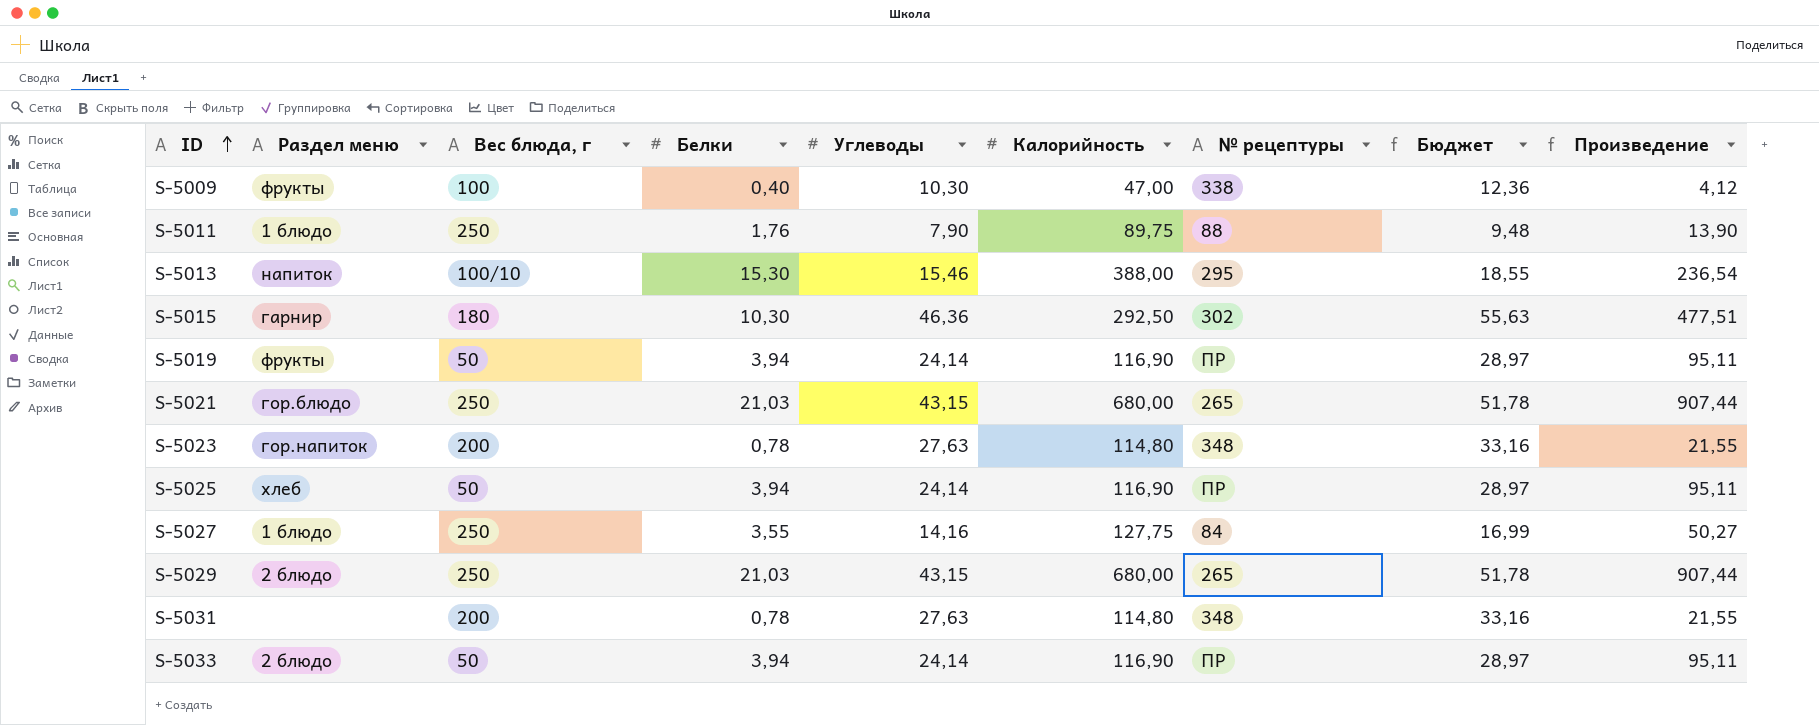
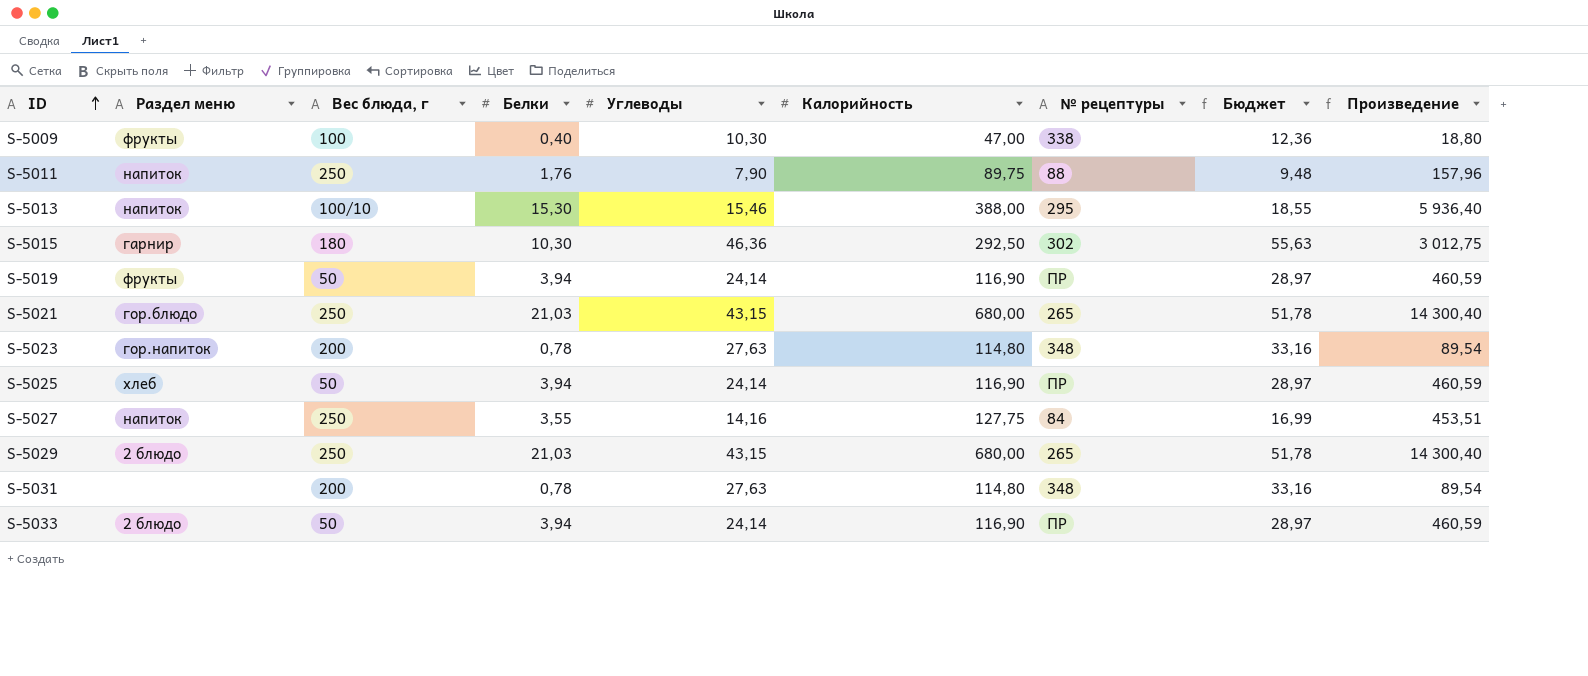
column Произведение | formula: [Белки] * [Углеводы] -> [Белки] * [Калорийность]
S-5011 | Раздел меню: 1 блюдо -> напиток
S-5027 | Раздел меню: 1 блюдо -> напиток

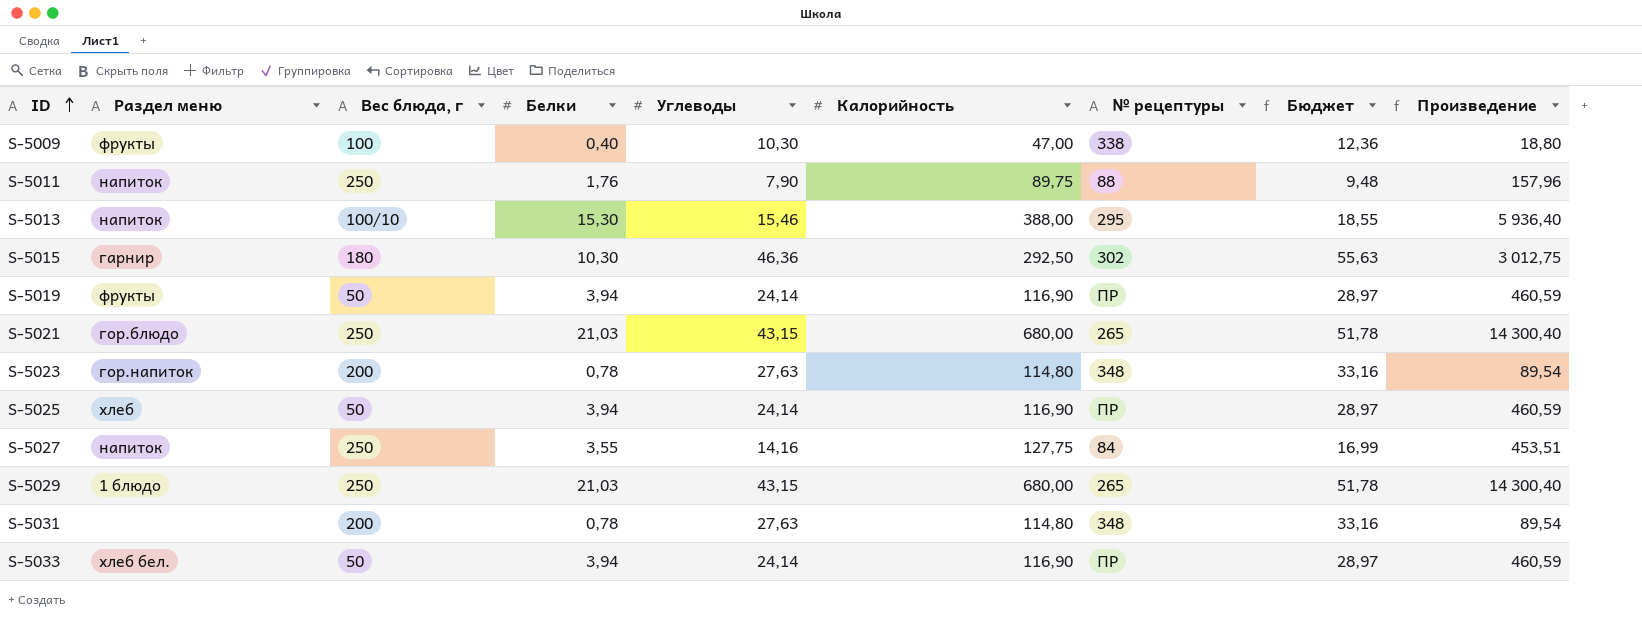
S-5029 | Раздел меню: 2 блюдо -> 1 блюдо
S-5033 | Раздел меню: 2 блюдо -> хлеб бел.

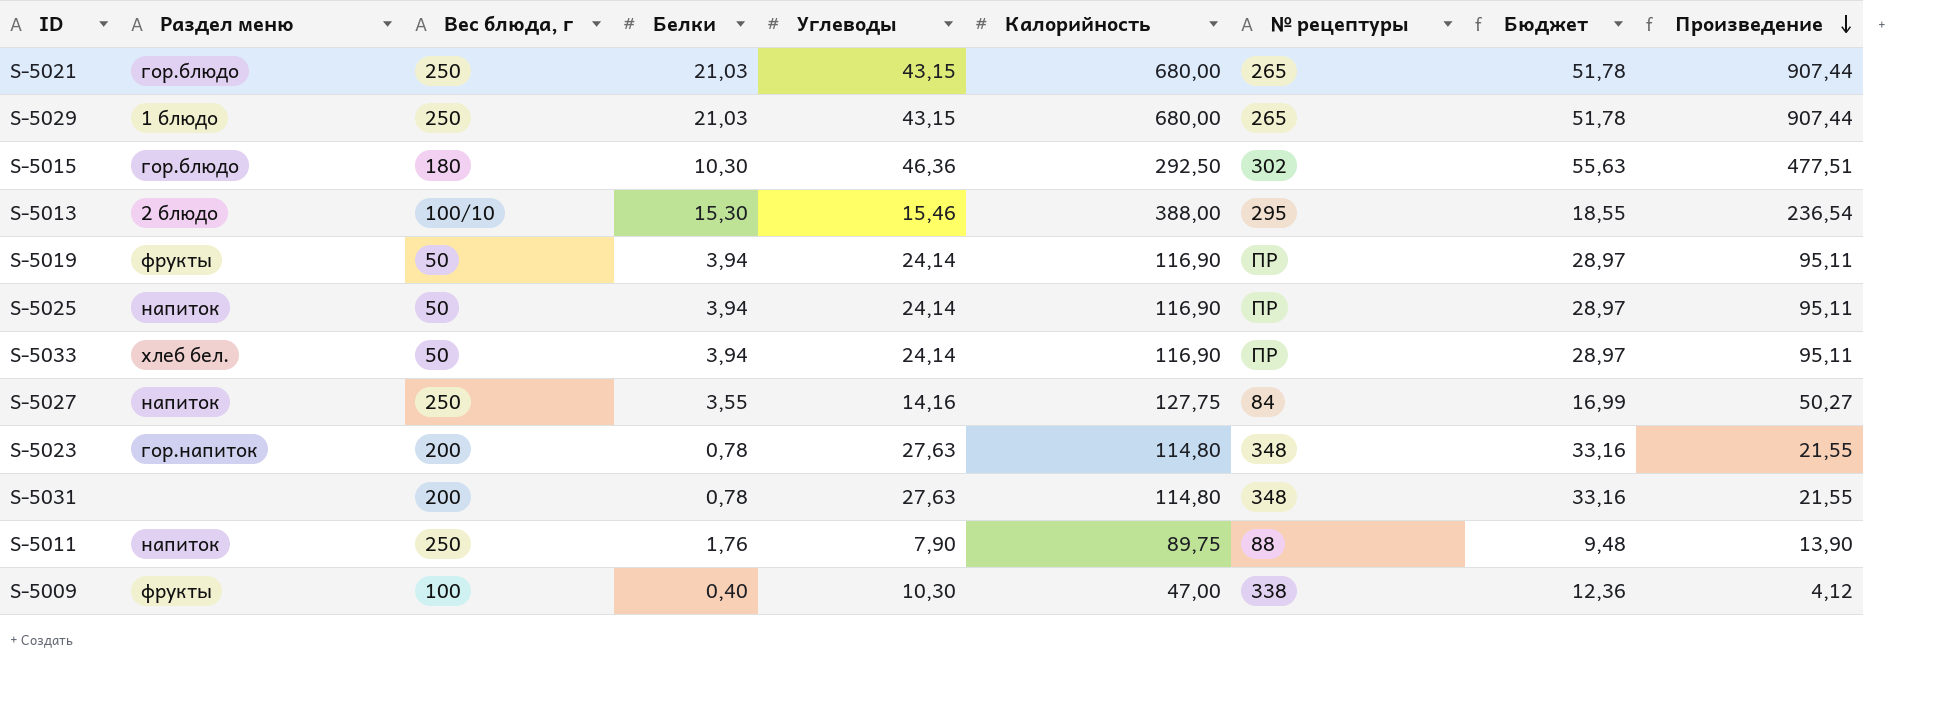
row order: ID ascending -> Произведение descending
column Произведение | formula: [Белки] * [Калорийность] -> [Белки] * [Углеводы]
S-5015 | Раздел меню: гарнир -> гор.блюдо
S-5013 | Раздел меню: напиток -> 2 блюдо
S-5025 | Раздел меню: хлеб -> напиток

